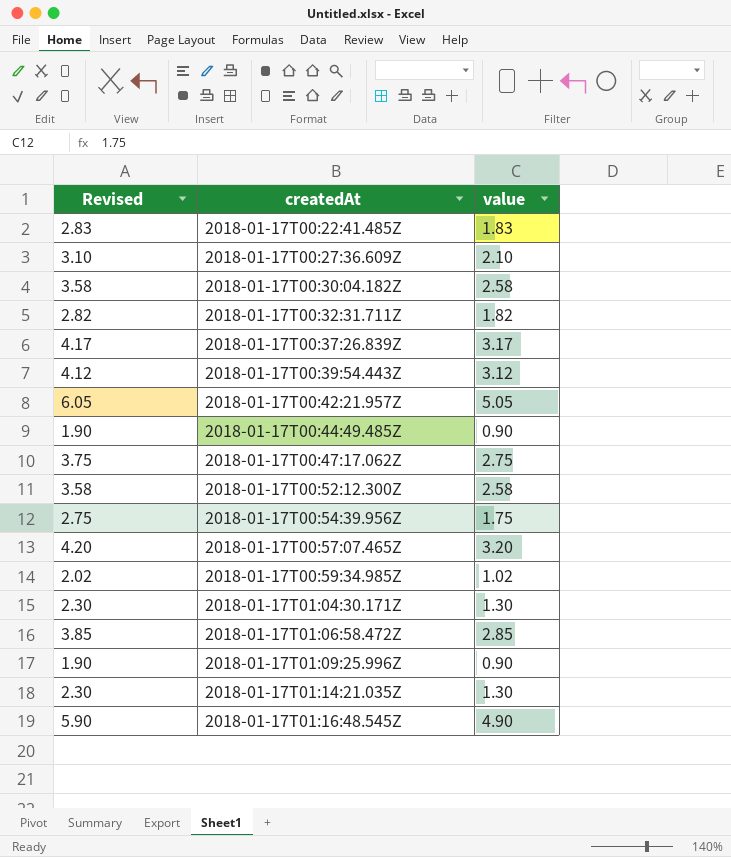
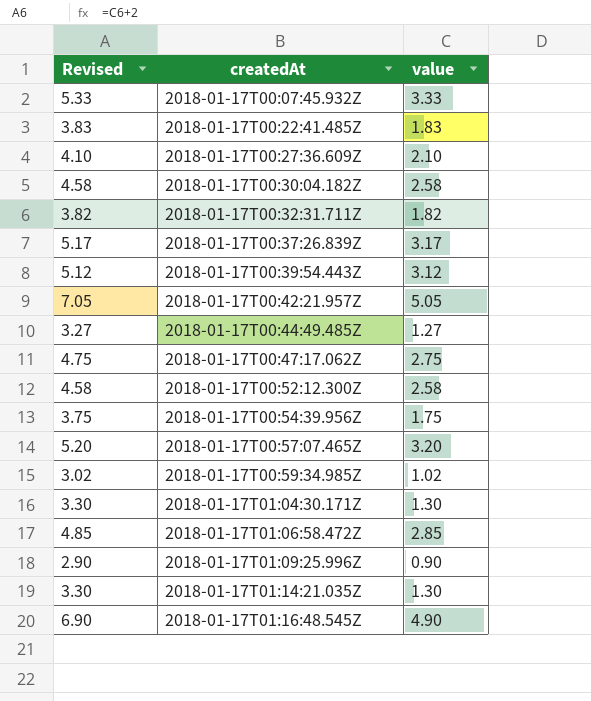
column Revised | formula: [value] + 1 -> [value] + 2
row 2018-01-17T00:07:45.932Z: none -> 5.33 | 3.33
2018-01-17T00:44:49.485Z | value: 0.90 -> 1.27

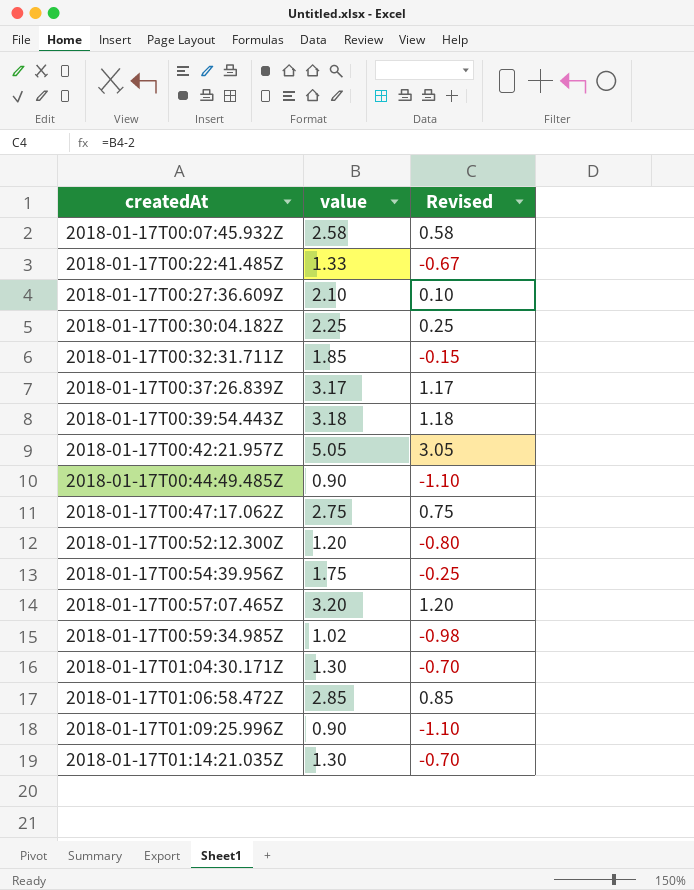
column Revised | formula: [value] + 2 -> [value] - 2
column Revised | position: 1 -> 3
row 2018-01-17T01:16:48.545Z: 6.90 | 4.90 -> none
2018-01-17T00:07:45.932Z | value: 3.33 -> 2.58
2018-01-17T00:22:41.485Z | value: 1.83 -> 1.33
2018-01-17T00:30:04.182Z | value: 2.58 -> 2.25
2018-01-17T00:32:31.711Z | value: 1.82 -> 1.85
2018-01-17T00:39:54.443Z | value: 3.12 -> 3.18
2018-01-17T00:44:49.485Z | value: 1.27 -> 0.90
2018-01-17T00:52:12.300Z | value: 2.58 -> 1.20

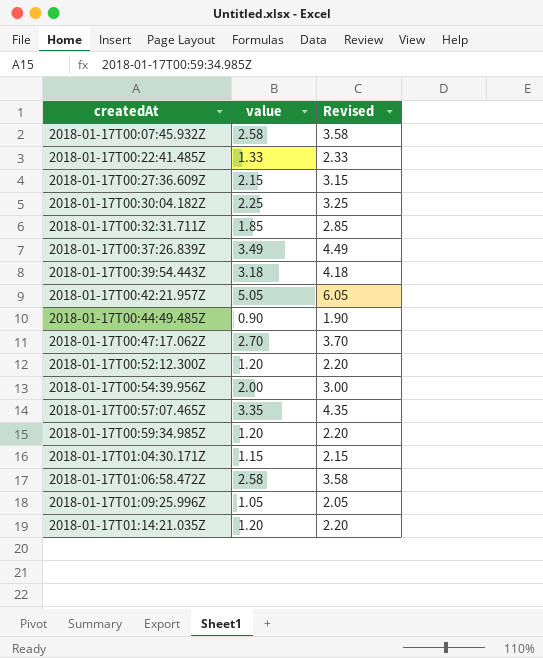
column Revised | formula: [value] - 2 -> [value] + 1
2018-01-17T00:27:36.609Z | value: 2.10 -> 2.15
2018-01-17T00:37:26.839Z | value: 3.17 -> 3.49
2018-01-17T00:47:17.062Z | value: 2.75 -> 2.70
2018-01-17T00:54:39.956Z | value: 1.75 -> 2.00
2018-01-17T00:57:07.465Z | value: 3.20 -> 3.35
2018-01-17T00:59:34.985Z | value: 1.02 -> 1.20
2018-01-17T01:04:30.171Z | value: 1.30 -> 1.15
2018-01-17T01:06:58.472Z | value: 2.85 -> 2.58
2018-01-17T01:09:25.996Z | value: 0.90 -> 1.05
2018-01-17T01:14:21.035Z | value: 1.30 -> 1.20

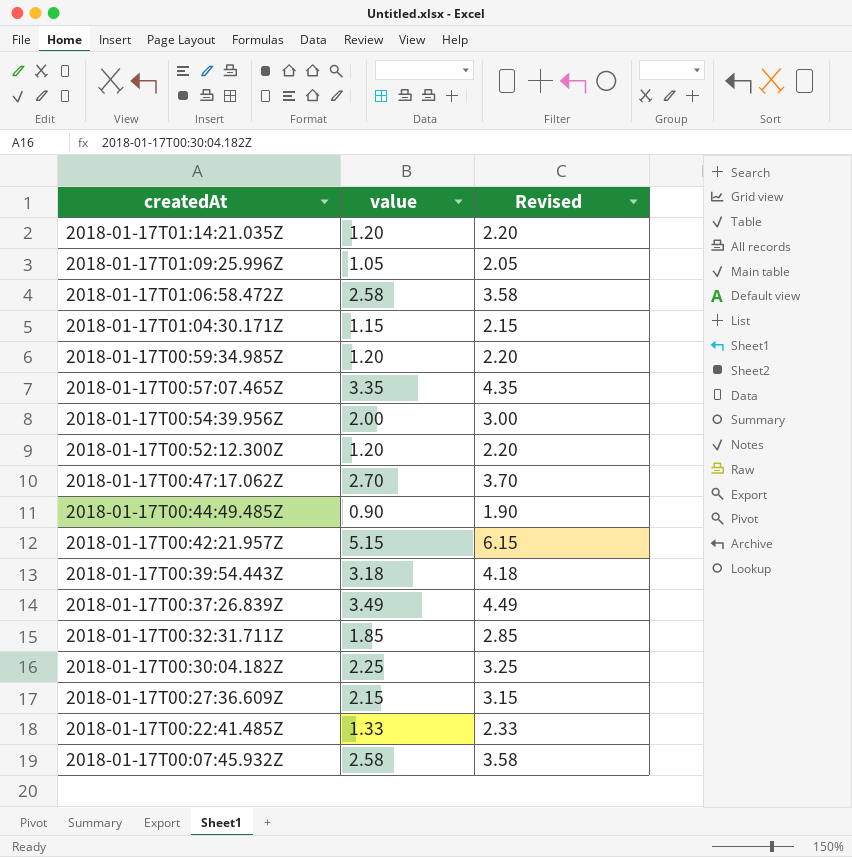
row order: createdAt ascending -> createdAt descending
2018-01-17T00:42:21.957Z | value: 5.05 -> 5.15
2018-01-17T00:42:21.957Z | Revised: 6.05 -> 6.15

